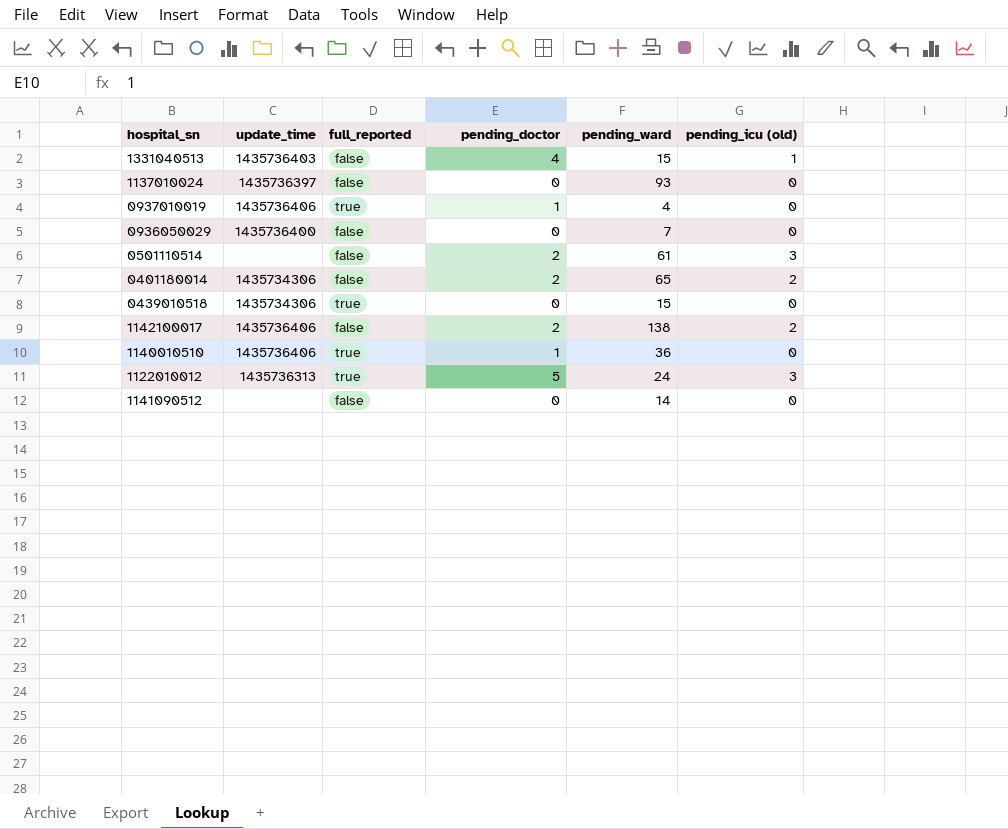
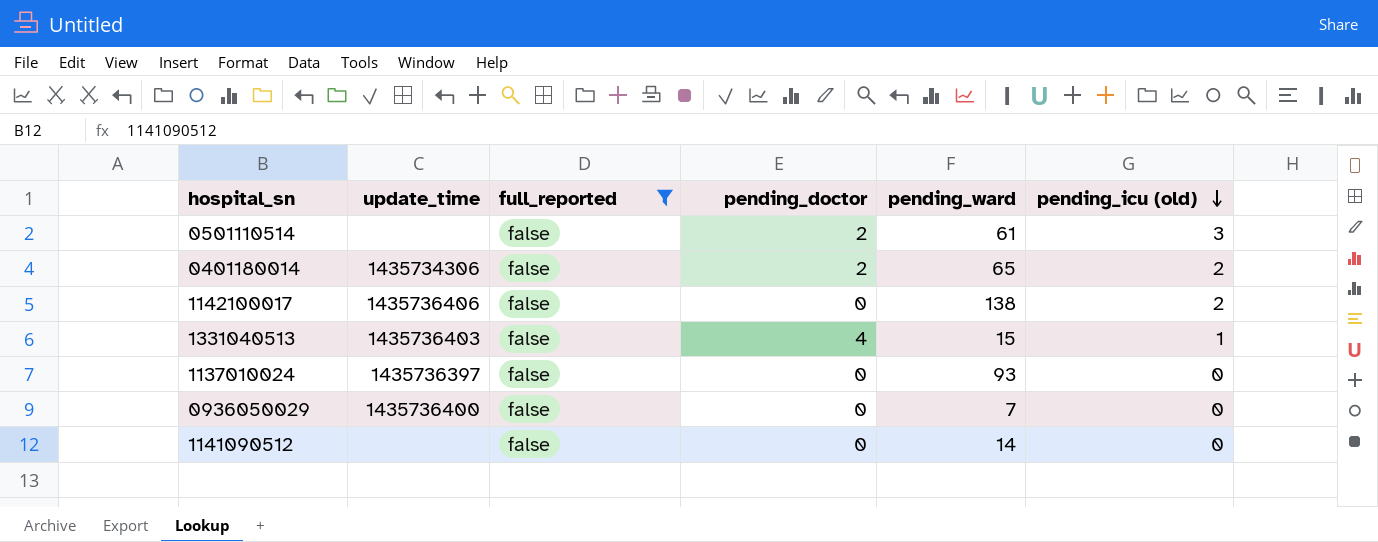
filter: none -> full_reported = false
row order: none -> pending_icu (old) descending
1142100017 | pending_doctor: 2 -> 0

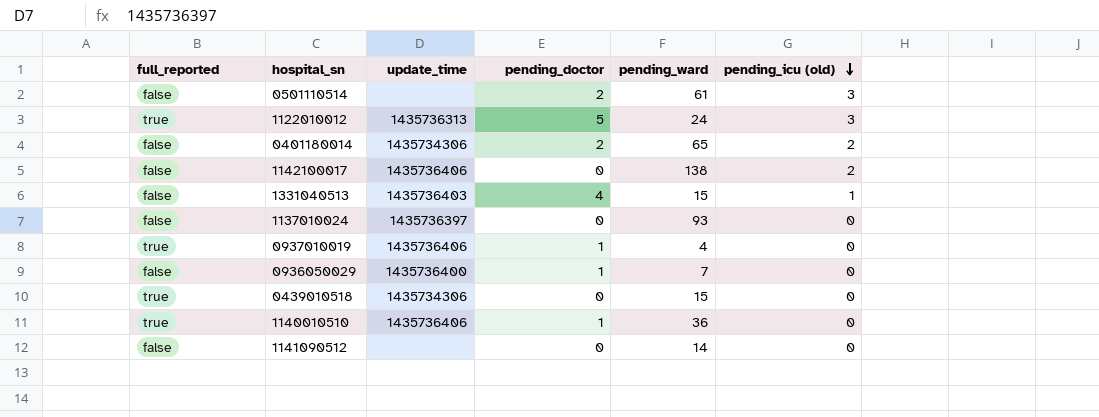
filter: full_reported = false -> none
column full_reported | position: 3 -> 1
0936050029 | pending_doctor: 0 -> 1

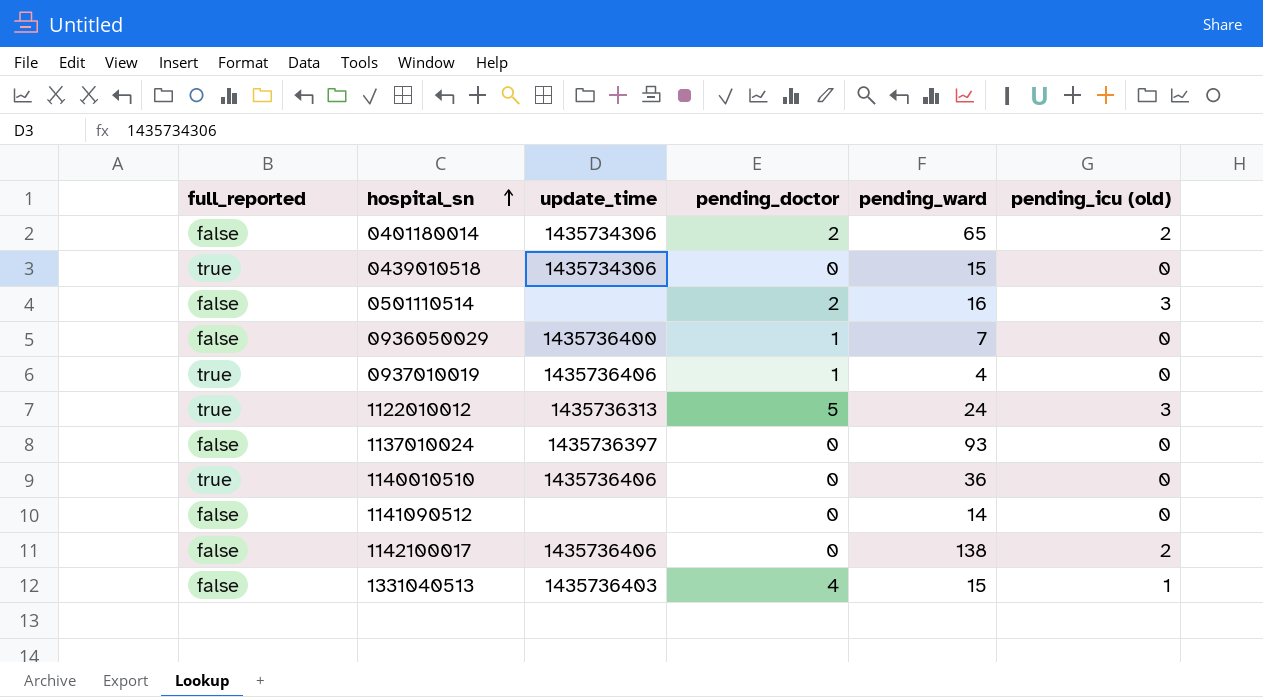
row order: pending_icu (old) descending -> hospital_sn ascending
0501110514 | pending_ward: 61 -> 16
1140010510 | pending_doctor: 1 -> 0

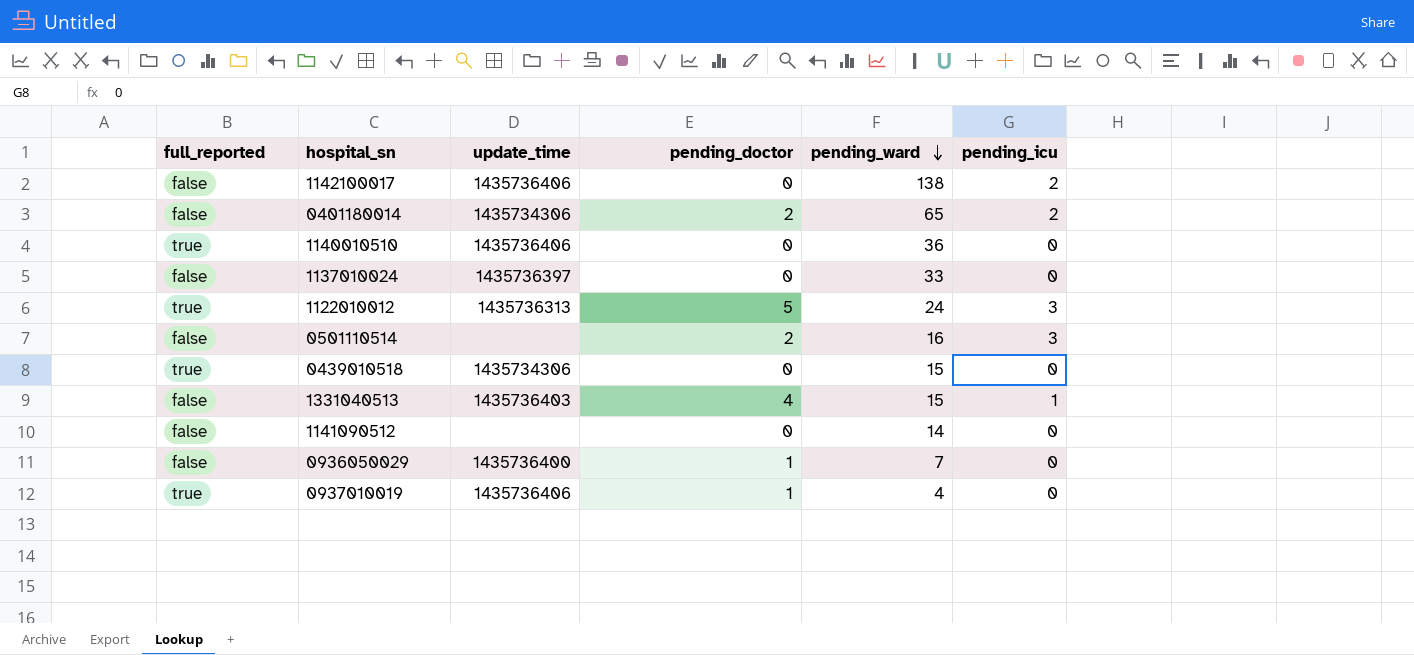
row order: hospital_sn ascending -> pending_ward descending
column name: pending_icu (old) -> pending_icu
1137010024 | pending_ward: 93 -> 33

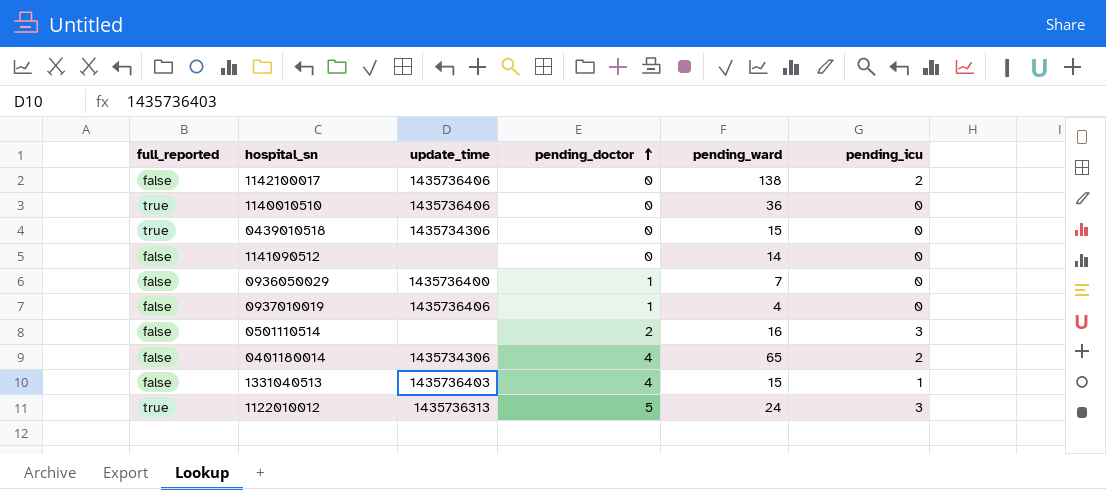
row order: pending_ward descending -> pending_doctor ascending
row 1137010024: false | 1435736397 | 0 | 33 | 0 -> none
0937010019 | full_reported: true -> false
0401180014 | pending_doctor: 2 -> 4

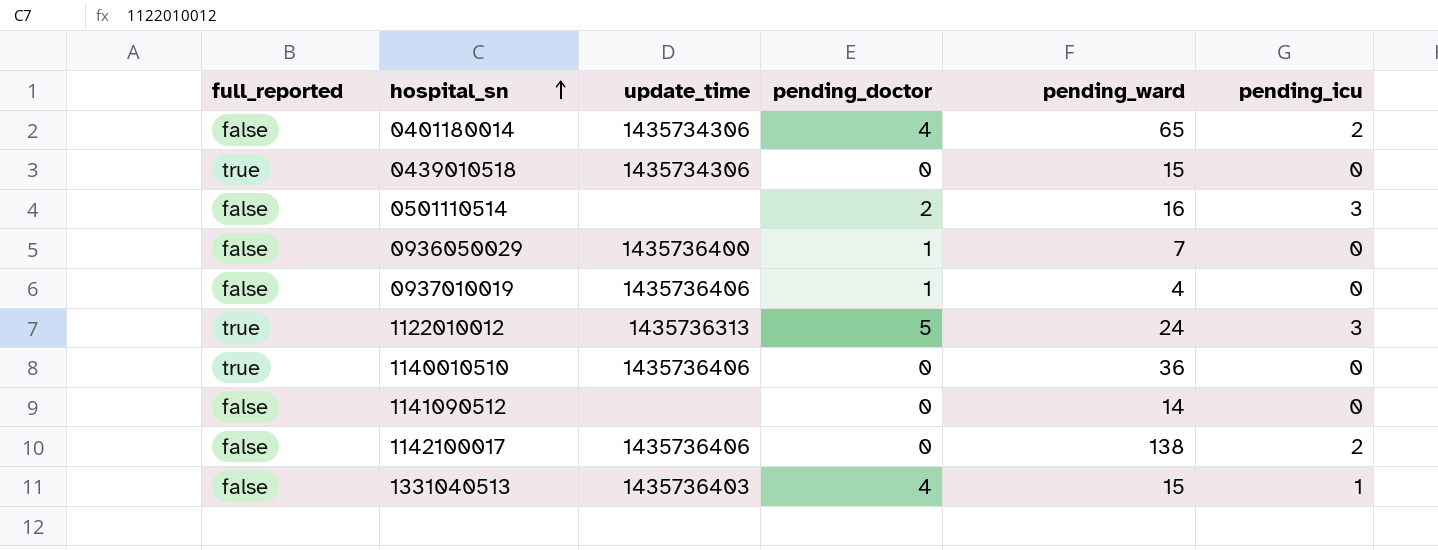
row order: pending_doctor ascending -> hospital_sn ascending

